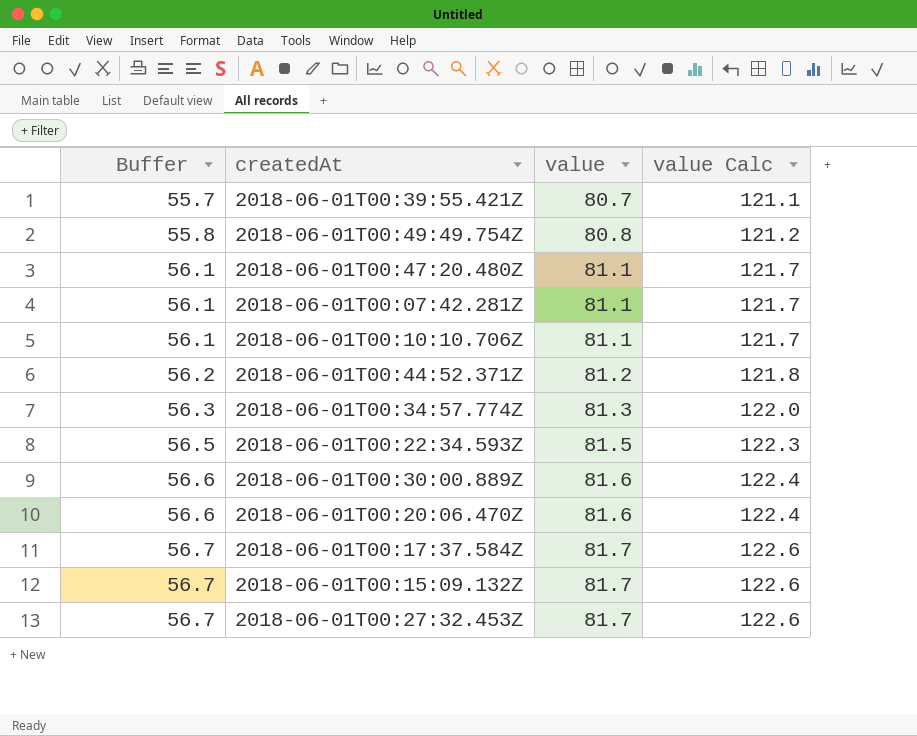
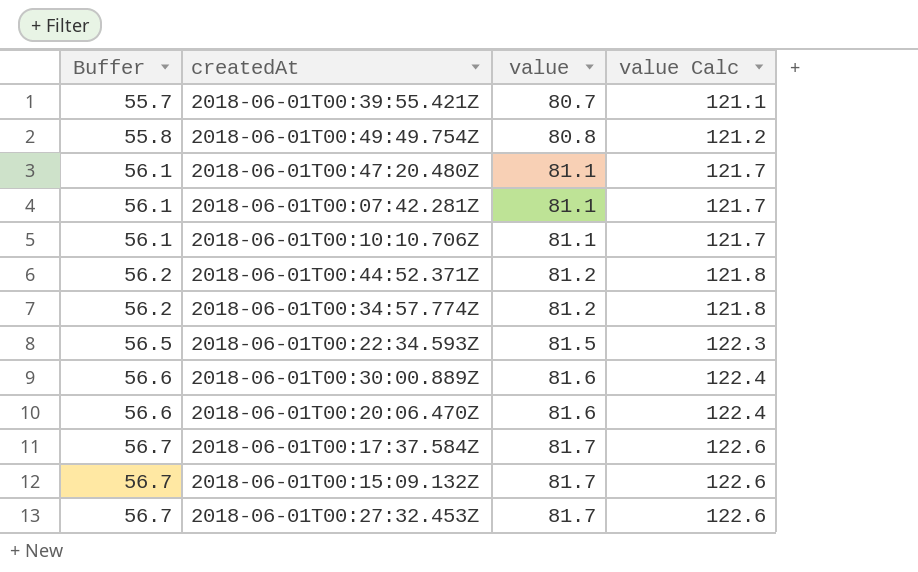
2018-06-01T00:34:57.774Z | Buffer: 56.3 -> 56.2
2018-06-01T00:34:57.774Z | value: 81.3 -> 81.2
2018-06-01T00:34:57.774Z | value Calc: 122.0 -> 121.8

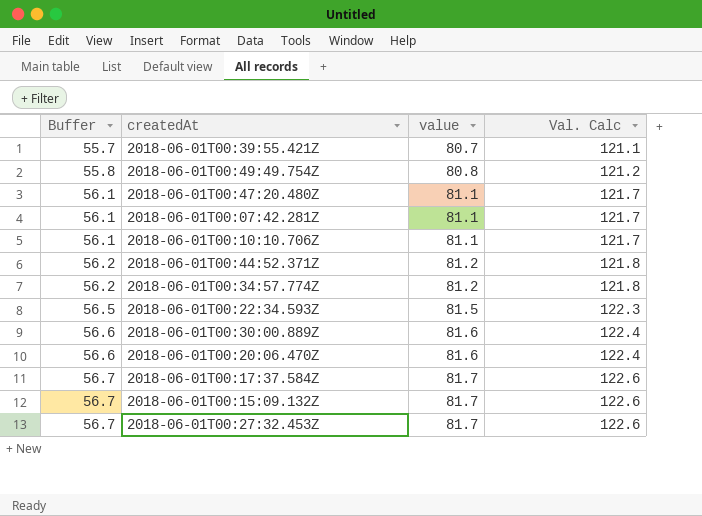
column name: value Calc -> Val. Calc

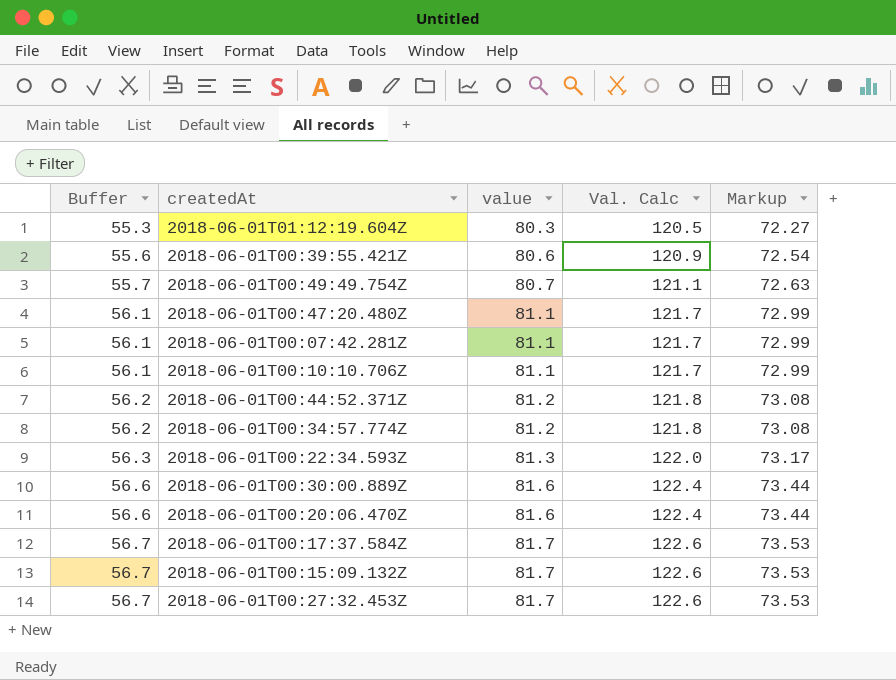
column Markup | formula: none -> [value] * 0.9
row 2018-06-01T01:12:19.604Z: none -> 55.3 | 80.3 | 120.5 | 72.27
2018-06-01T00:39:55.421Z | Buffer: 55.7 -> 55.6
2018-06-01T00:39:55.421Z | value: 80.7 -> 80.6
2018-06-01T00:39:55.421Z | Val. Calc: 121.1 -> 120.9
2018-06-01T00:49:49.754Z | Buffer: 55.8 -> 55.7
2018-06-01T00:49:49.754Z | value: 80.8 -> 80.7
2018-06-01T00:49:49.754Z | Val. Calc: 121.2 -> 121.1
2018-06-01T00:22:34.593Z | Buffer: 56.5 -> 56.3
2018-06-01T00:22:34.593Z | value: 81.5 -> 81.3
2018-06-01T00:22:34.593Z | Val. Calc: 122.3 -> 122.0

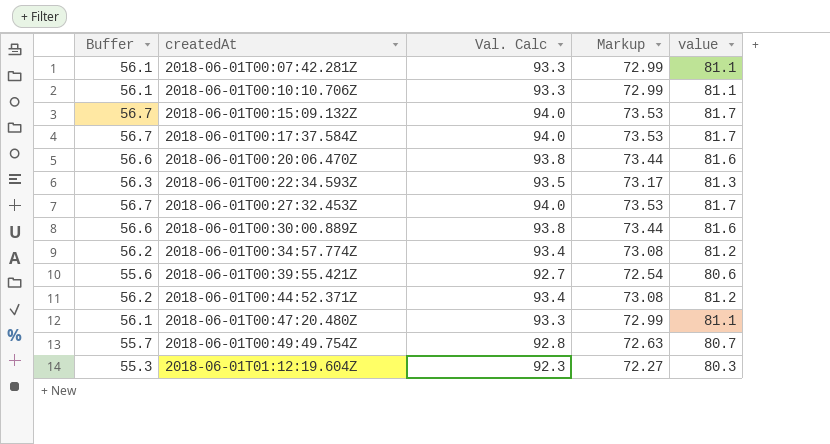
row order: Buffer ascending -> createdAt ascending
column Val. Calc | formula: [value] * 1.5 -> [value] * 1.15
column value | position: 3 -> 5

